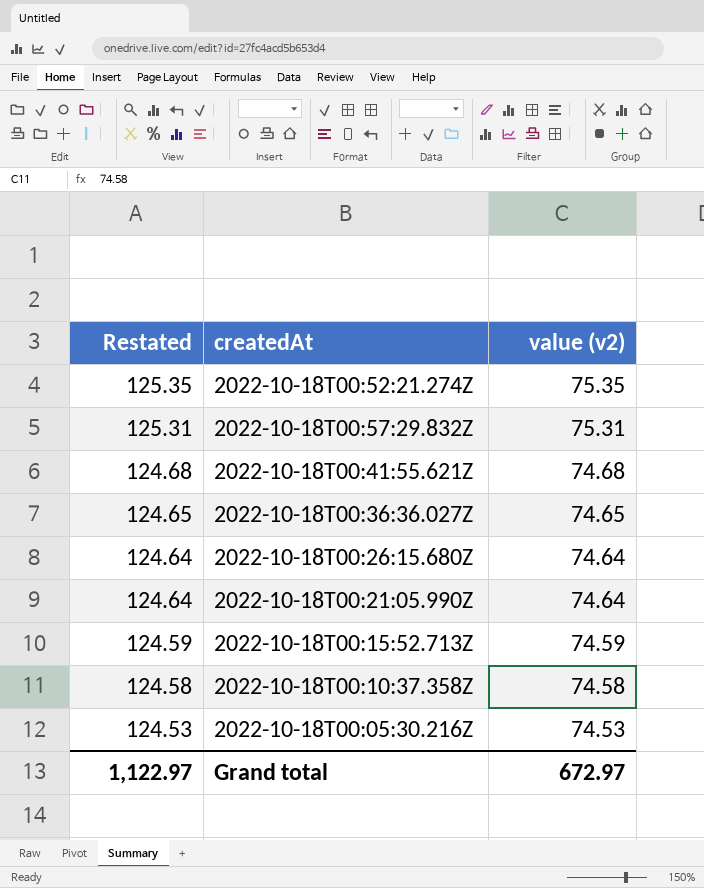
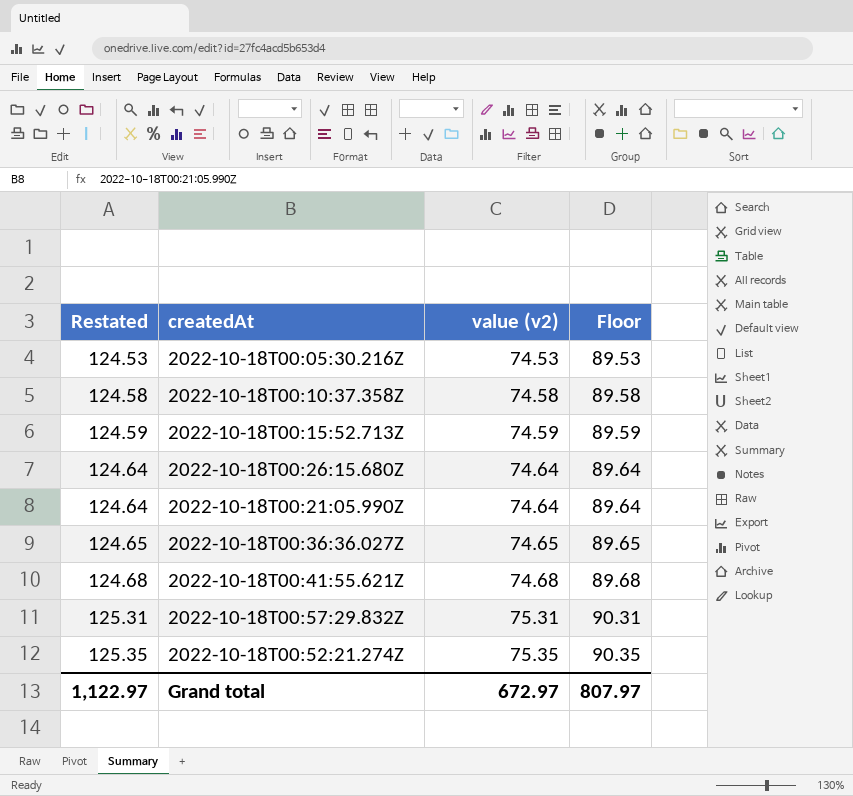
row order: Restated descending -> Restated ascending
column Floor | formula: none -> [value (v2)] + 15

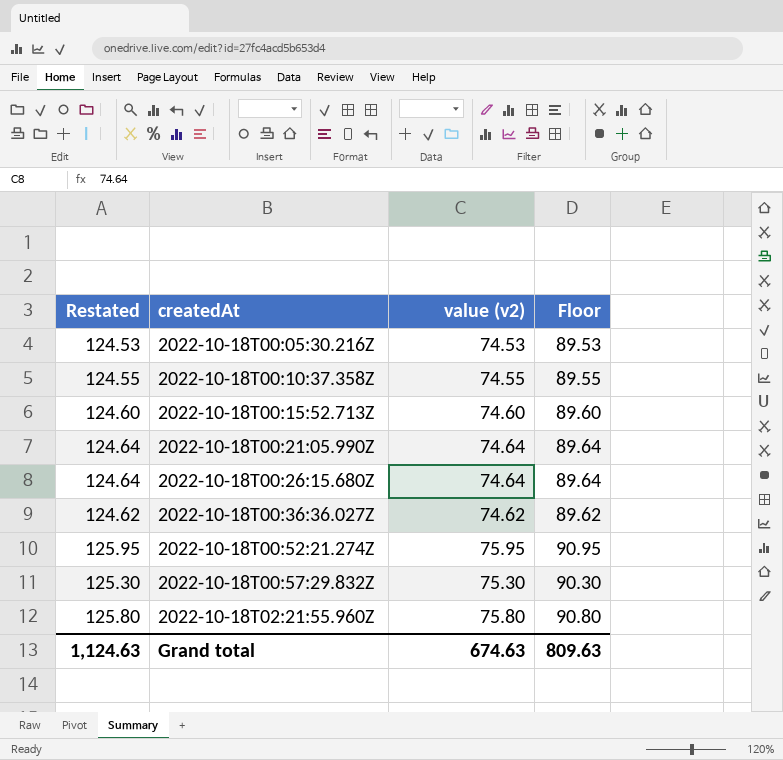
row order: Restated ascending -> createdAt ascending
row 2022-10-18T00:41:55.621Z: 124.68 | 74.68 | 89.68 -> none
2022-10-18T00:10:37.358Z | Restated: 124.58 -> 124.55
2022-10-18T00:10:37.358Z | value (v2): 74.58 -> 74.55
2022-10-18T00:10:37.358Z | Floor: 89.58 -> 89.55
2022-10-18T00:15:52.713Z | Restated: 124.59 -> 124.60
2022-10-18T00:15:52.713Z | value (v2): 74.59 -> 74.60
2022-10-18T00:15:52.713Z | Floor: 89.59 -> 89.60
2022-10-18T00:36:36.027Z | Restated: 124.65 -> 124.62
2022-10-18T00:36:36.027Z | value (v2): 74.65 -> 74.62
2022-10-18T00:36:36.027Z | Floor: 89.65 -> 89.62
2022-10-18T00:52:21.274Z | Restated: 125.35 -> 125.95
2022-10-18T00:52:21.274Z | value (v2): 75.35 -> 75.95
2022-10-18T00:52:21.274Z | Floor: 90.35 -> 90.95
2022-10-18T00:57:29.832Z | Restated: 125.31 -> 125.30
2022-10-18T00:57:29.832Z | value (v2): 75.31 -> 75.30
2022-10-18T00:57:29.832Z | Floor: 90.31 -> 90.30
row 2022-10-18T02:21:55.960Z: none -> 125.80 | 75.80 | 90.80
Grand total | Restated: 1,122.97 -> 1,124.63
Grand total | value (v2): 672.97 -> 674.63
Grand total | Floor: 807.97 -> 809.63

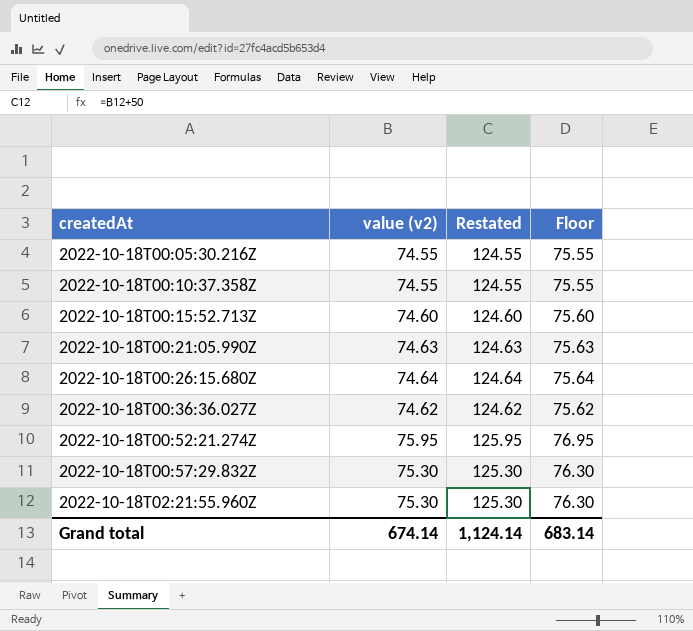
column Restated | position: 1 -> 3
column Floor | formula: [value (v2)] + 15 -> [value (v2)] + 1
2022-10-18T00:05:30.216Z | value (v2): 74.53 -> 74.55
2022-10-18T00:05:30.216Z | Restated: 124.53 -> 124.55
2022-10-18T00:21:05.990Z | value (v2): 74.64 -> 74.63
2022-10-18T00:21:05.990Z | Restated: 124.64 -> 124.63
2022-10-18T02:21:55.960Z | value (v2): 75.80 -> 75.30
2022-10-18T02:21:55.960Z | Restated: 125.80 -> 125.30
Grand total | value (v2): 674.63 -> 674.14
Grand total | Restated: 1,124.63 -> 1,124.14
Grand total | Floor: 809.63 -> 683.14

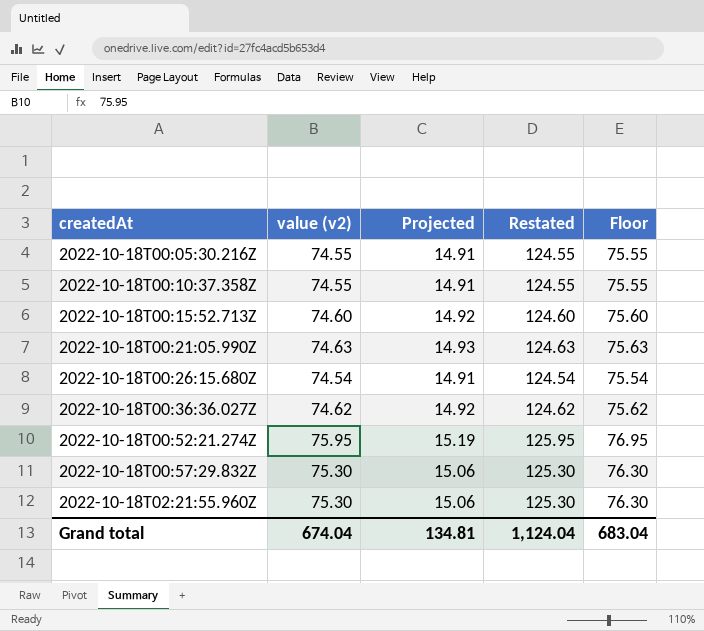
column Projected | formula: none -> [value (v2)] * 0.2
2022-10-18T00:26:15.680Z | value (v2): 74.64 -> 74.54
2022-10-18T00:26:15.680Z | Restated: 124.64 -> 124.54
2022-10-18T00:26:15.680Z | Floor: 75.64 -> 75.54
Grand total | value (v2): 674.14 -> 674.04
Grand total | Restated: 1,124.14 -> 1,124.04
Grand total | Floor: 683.14 -> 683.04

